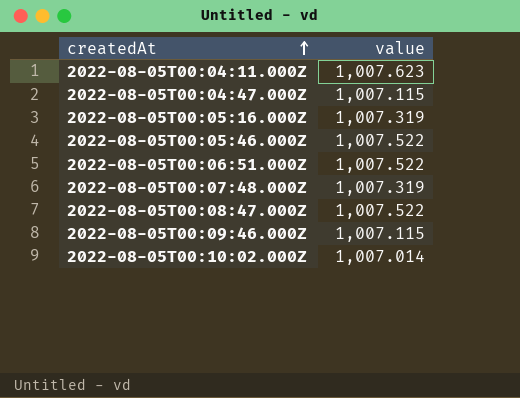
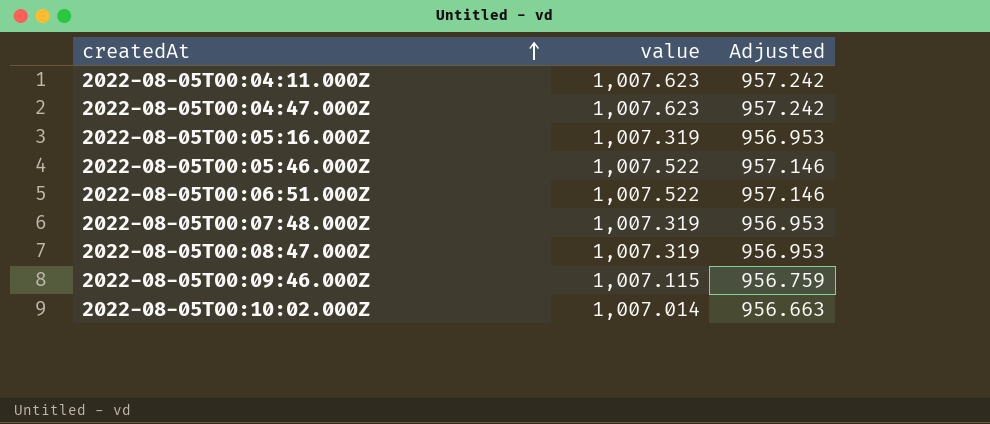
column Adjusted | formula: none -> [value] * 0.95
2022-08-05T00:04:47.000Z | value: 1,007.115 -> 1,007.623
2022-08-05T00:08:47.000Z | value: 1,007.522 -> 1,007.319

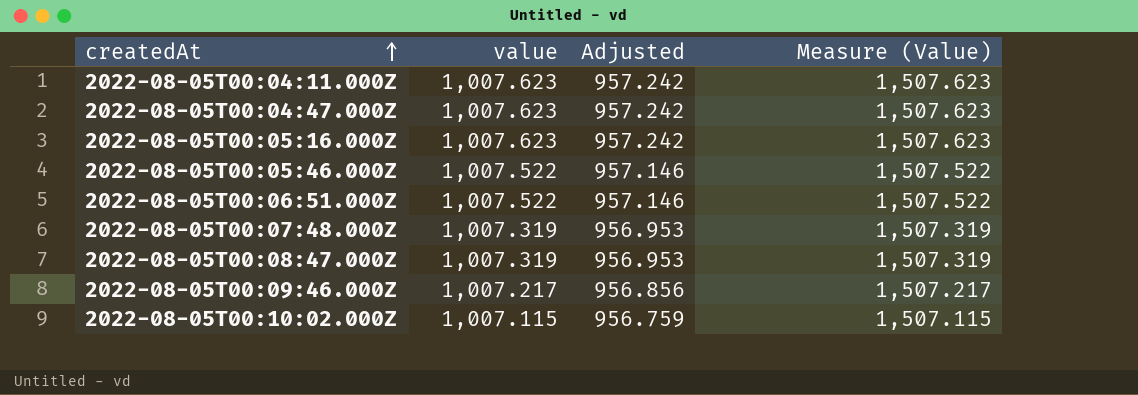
column Measure (Value) | formula: none -> [value] + 500
2022-08-05T00:05:16.000Z | value: 1,007.319 -> 1,007.623
2022-08-05T00:05:16.000Z | Adjusted: 956.953 -> 957.242
2022-08-05T00:09:46.000Z | value: 1,007.115 -> 1,007.217
2022-08-05T00:09:46.000Z | Adjusted: 956.759 -> 956.856
2022-08-05T00:10:02.000Z | value: 1,007.014 -> 1,007.115
2022-08-05T00:10:02.000Z | Adjusted: 956.663 -> 956.759

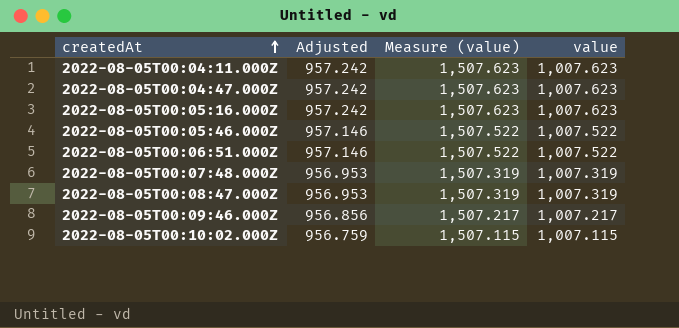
column name: Measure (Value) -> Measure (value)
column value | position: 2 -> 4

